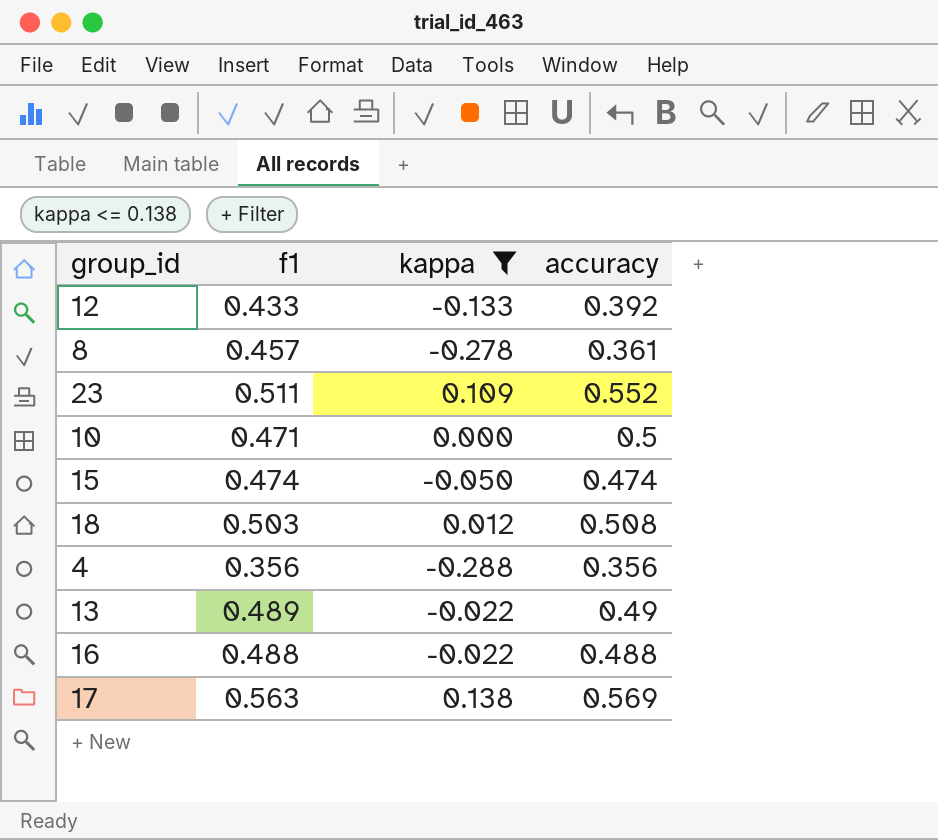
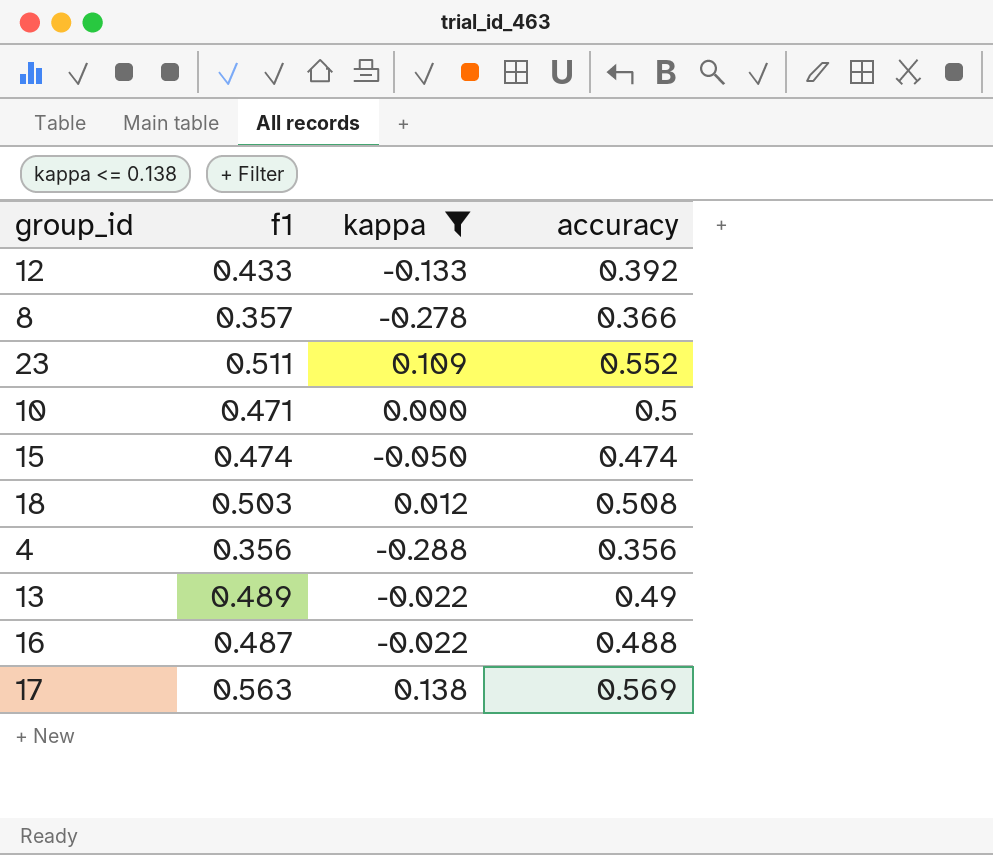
8 | f1: 0.457 -> 0.357
8 | accuracy: 0.361 -> 0.366
16 | f1: 0.488 -> 0.487

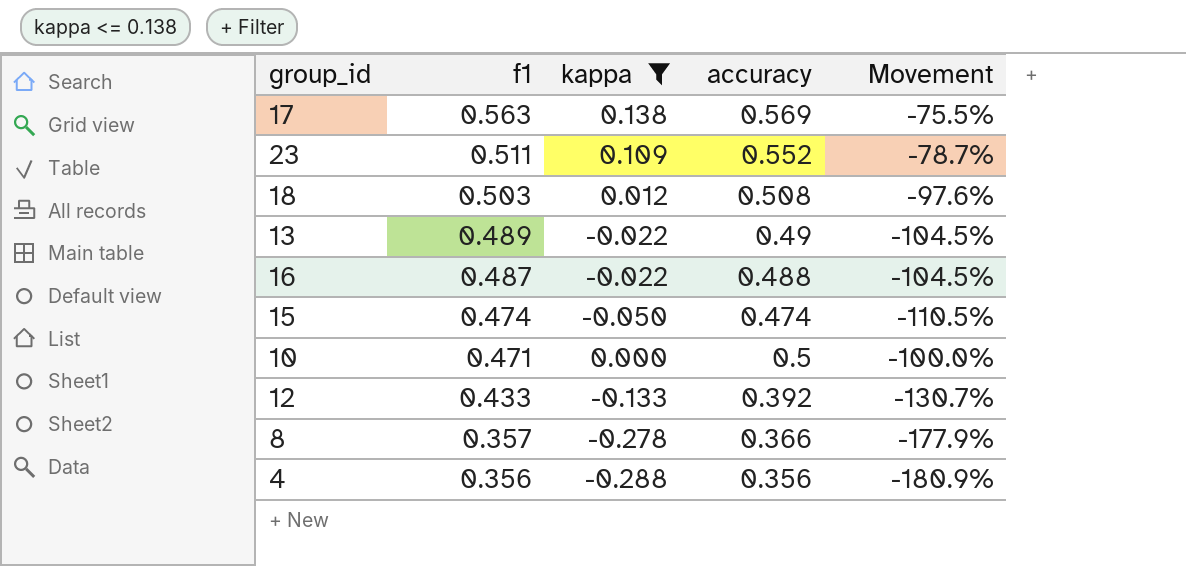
row order: none -> f1 descending
column Movement | formula: none -> ([kappa] - [f1]) / [f1]

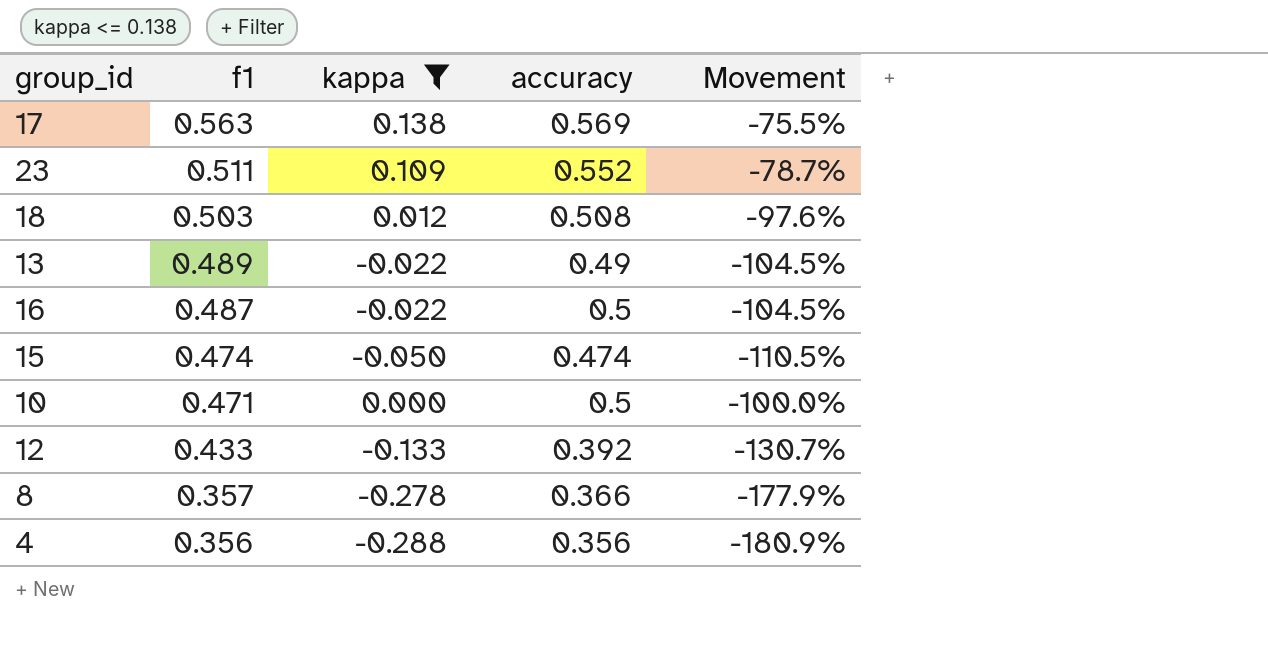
16 | accuracy: 0.488 -> 0.5

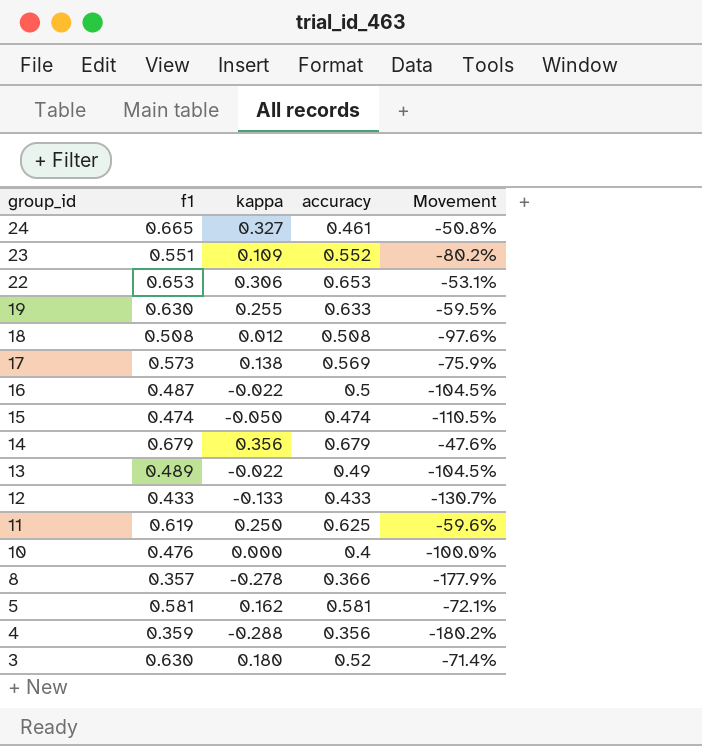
filter: kappa <= 0.138 -> none
row order: f1 descending -> group_id descending
23 | f1: 0.511 -> 0.551
23 | Movement: -78.7% -> -80.2%
18 | f1: 0.503 -> 0.508
17 | f1: 0.563 -> 0.573
17 | Movement: -75.5% -> -75.9%
12 | accuracy: 0.392 -> 0.433
10 | f1: 0.471 -> 0.476
10 | accuracy: 0.5 -> 0.4
4 | f1: 0.356 -> 0.359
4 | Movement: -180.9% -> -180.2%

